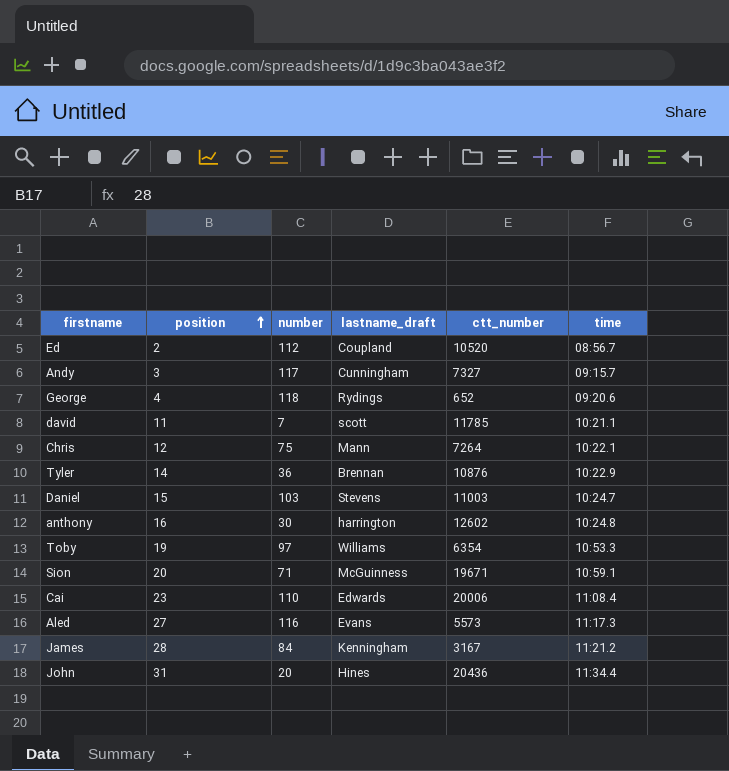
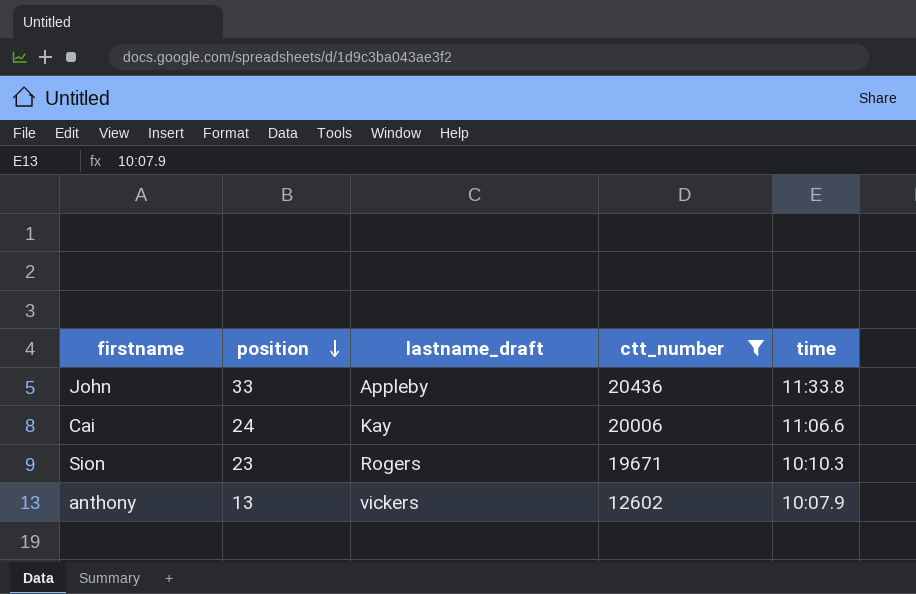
filter: none -> ctt_number >= 12602
row order: position ascending -> position descending
column number | position: 3 -> none
John | position: 31 -> 33
John | lastname_draft: Hines -> Appleby
John | time: 11:34.4 -> 11:33.8
Cai | position: 23 -> 24
Cai | lastname_draft: Edwards -> Kay
Cai | time: 11:08.4 -> 11:06.6
Sion | position: 20 -> 23
Sion | lastname_draft: McGuinness -> Rogers
Sion | time: 10:59.1 -> 10:10.3
anthony | position: 16 -> 13
anthony | lastname_draft: harrington -> vickers
anthony | time: 10:24.8 -> 10:07.9

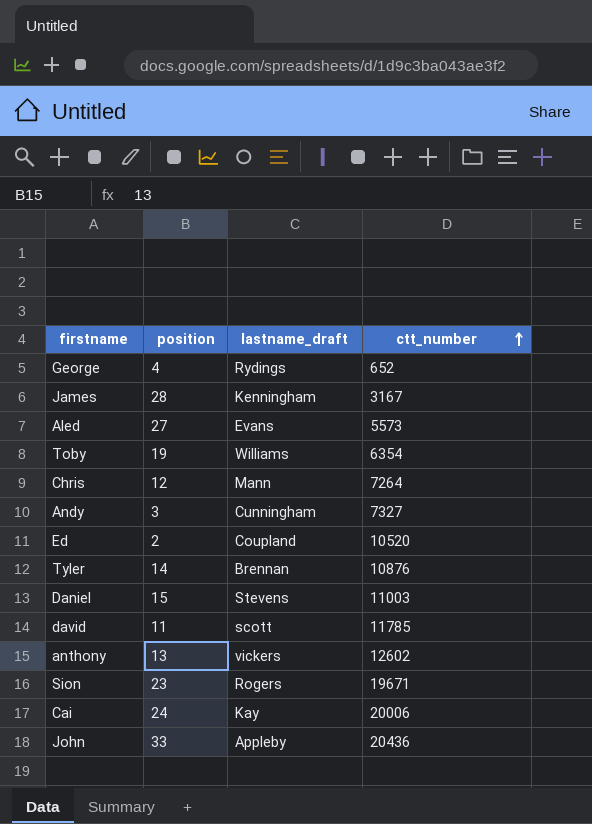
filter: ctt_number >= 12602 -> none
row order: position descending -> ctt_number ascending
column time | position: 5 -> none

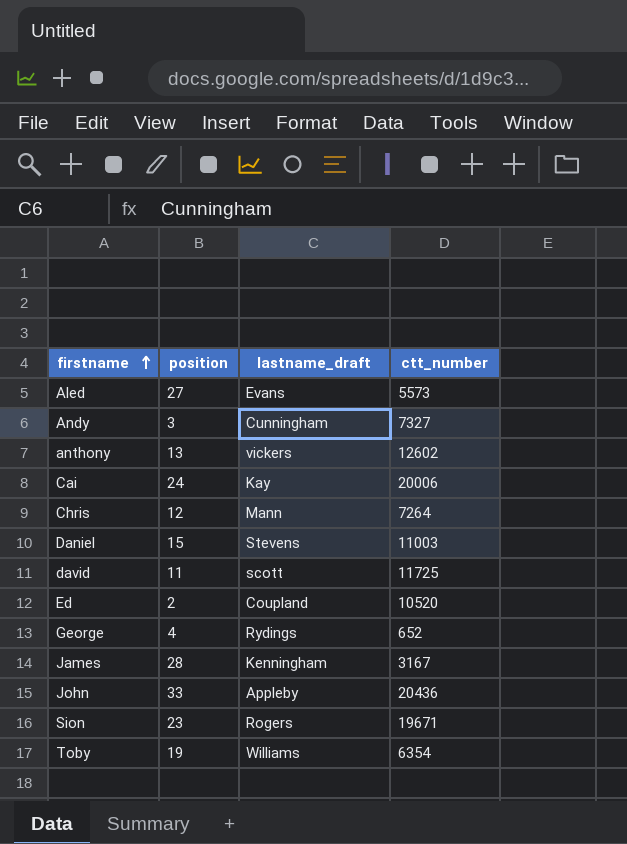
row order: ctt_number ascending -> firstname ascending
row Tyler: 14 | Brennan | 10876 -> none
david | ctt_number: 11785 -> 11725

